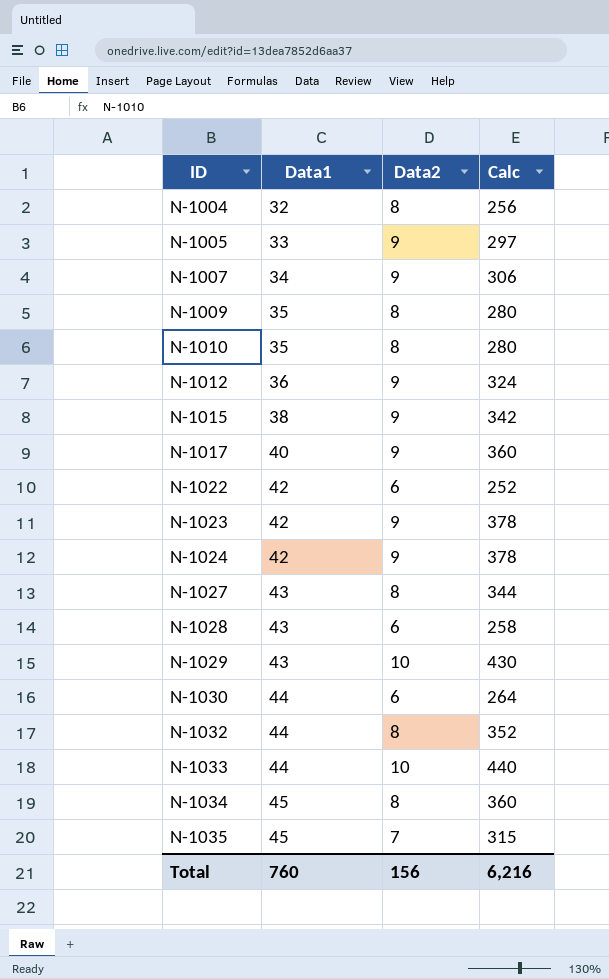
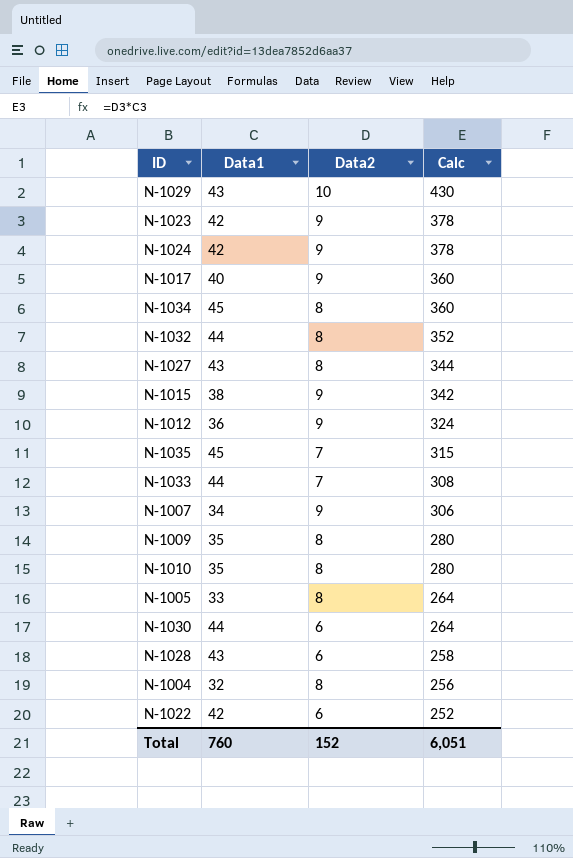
row order: ID ascending -> Calc descending
N-1033 | Data2: 10 -> 7
N-1033 | Calc: 440 -> 308
N-1005 | Data2: 9 -> 8
N-1005 | Calc: 297 -> 264
Total | Data2: 156 -> 152
Total | Calc: 6,216 -> 6,051

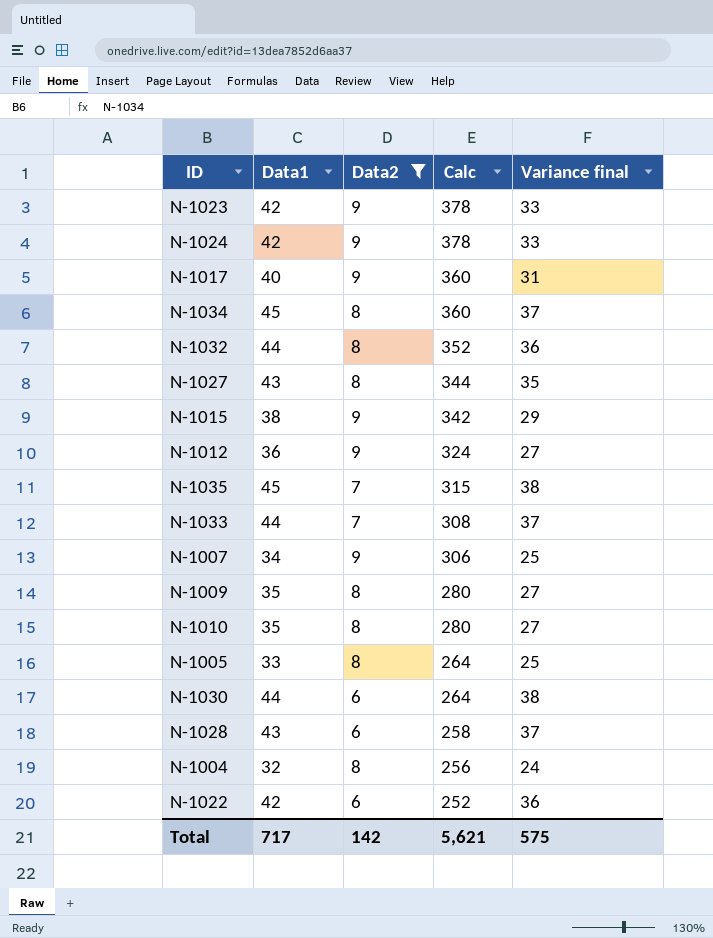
filter: none -> Data2 != 10
column Variance final | formula: none -> [Data1] - [Data2]
Total | Data1: 760 -> 717
Total | Data2: 152 -> 142
Total | Calc: 6,051 -> 5,621

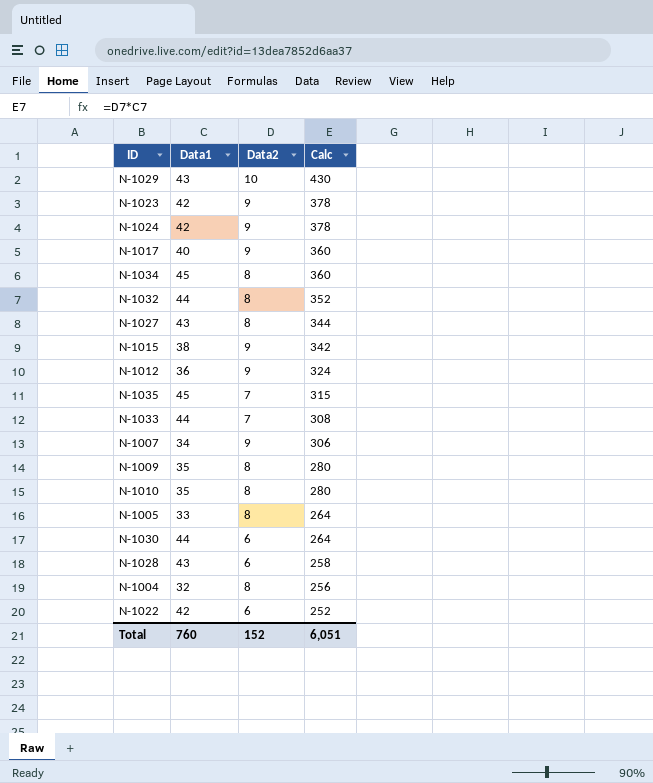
filter: Data2 != 10 -> none
column Variance final | formula: [Data1] - [Data2] -> none
Total | Data1: 717 -> 760
Total | Data2: 142 -> 152
Total | Calc: 5,621 -> 6,051

